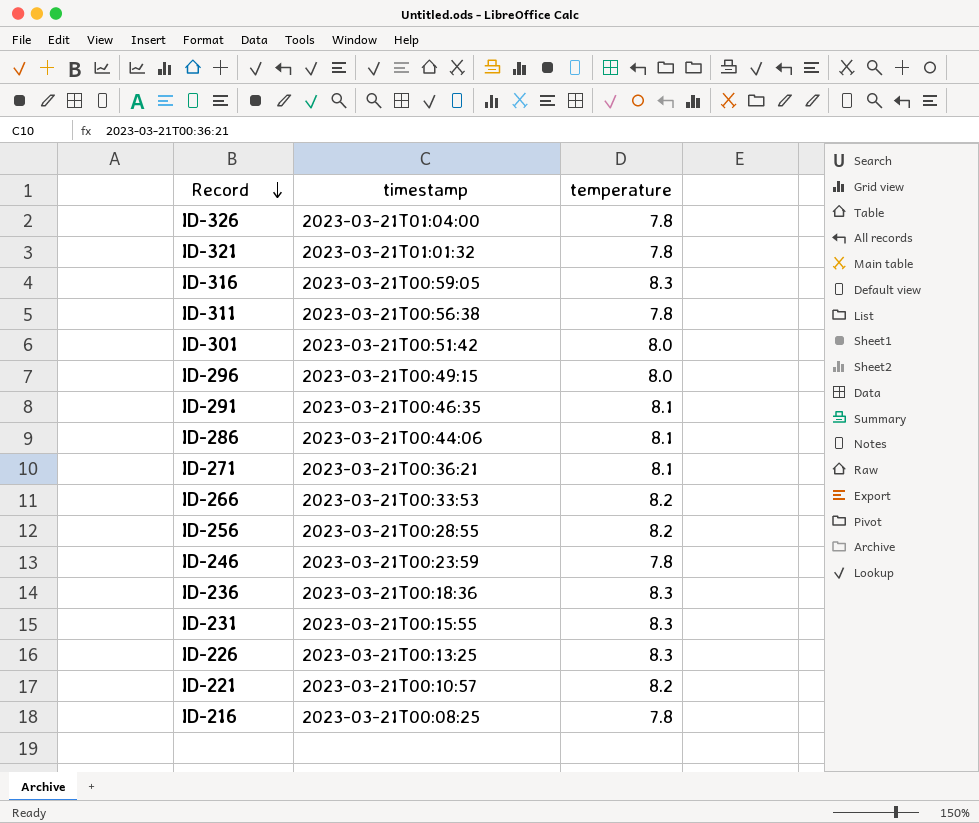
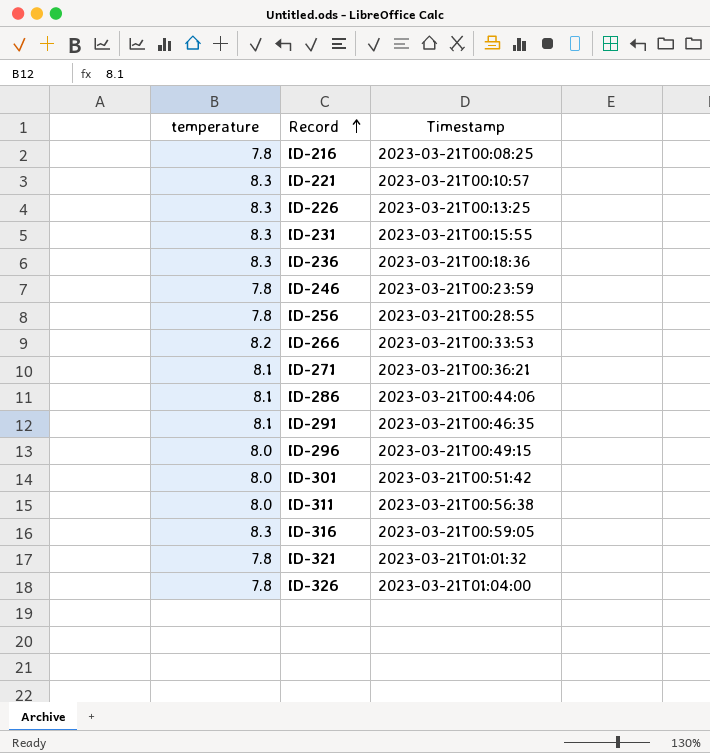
row order: Record descending -> Record ascending
column temperature | position: 3 -> 1
column name: timestamp -> Timestamp
ID-221 | temperature: 8.2 -> 8.3
ID-256 | temperature: 8.2 -> 7.8
ID-311 | temperature: 7.8 -> 8.0

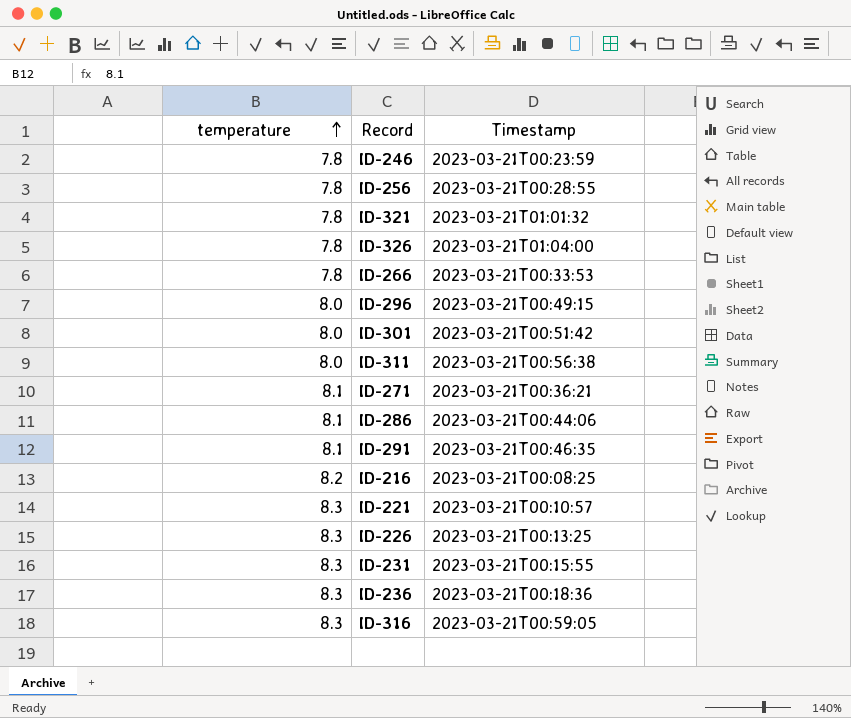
row order: Record ascending -> temperature ascending
ID-266 | temperature: 8.2 -> 7.8
ID-216 | temperature: 7.8 -> 8.2

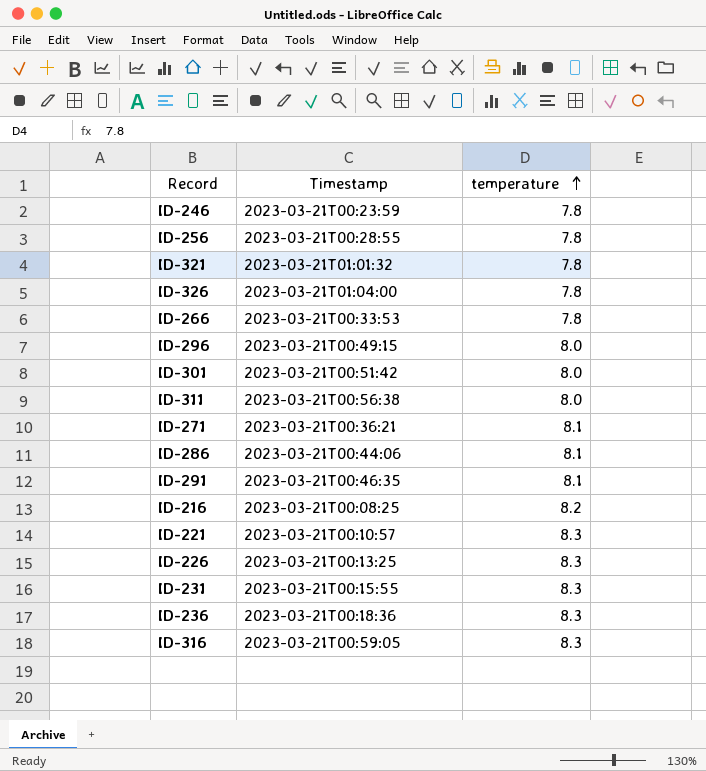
column temperature | position: 1 -> 3

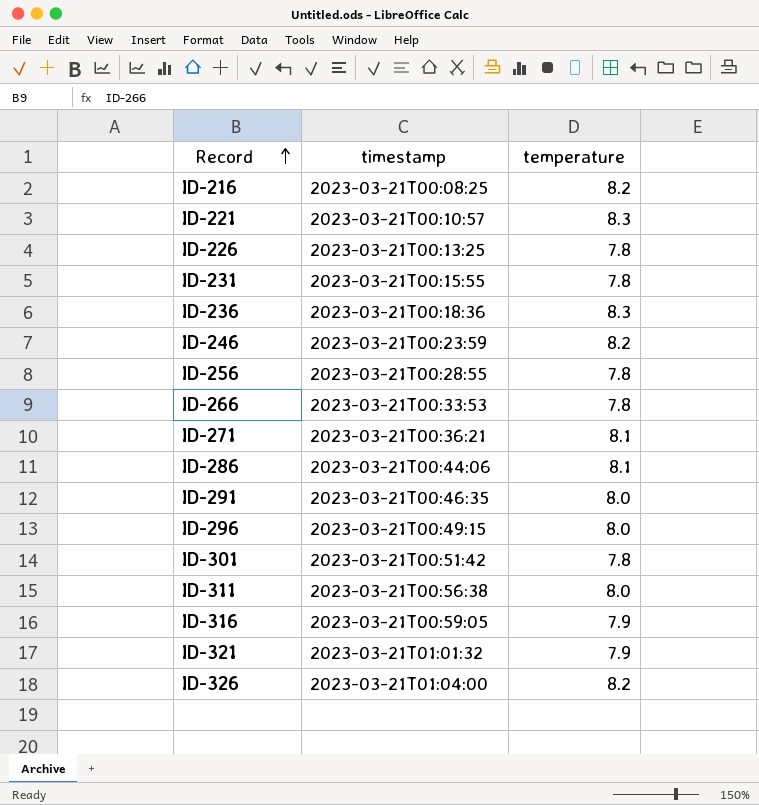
row order: temperature ascending -> Record ascending
column name: Timestamp -> timestamp
ID-226 | temperature: 8.3 -> 7.8
ID-231 | temperature: 8.3 -> 7.8
ID-246 | temperature: 7.8 -> 8.2
ID-291 | temperature: 8.1 -> 8.0
ID-301 | temperature: 8.0 -> 7.8
ID-316 | temperature: 8.3 -> 7.9
ID-321 | temperature: 7.8 -> 7.9
ID-326 | temperature: 7.8 -> 8.2

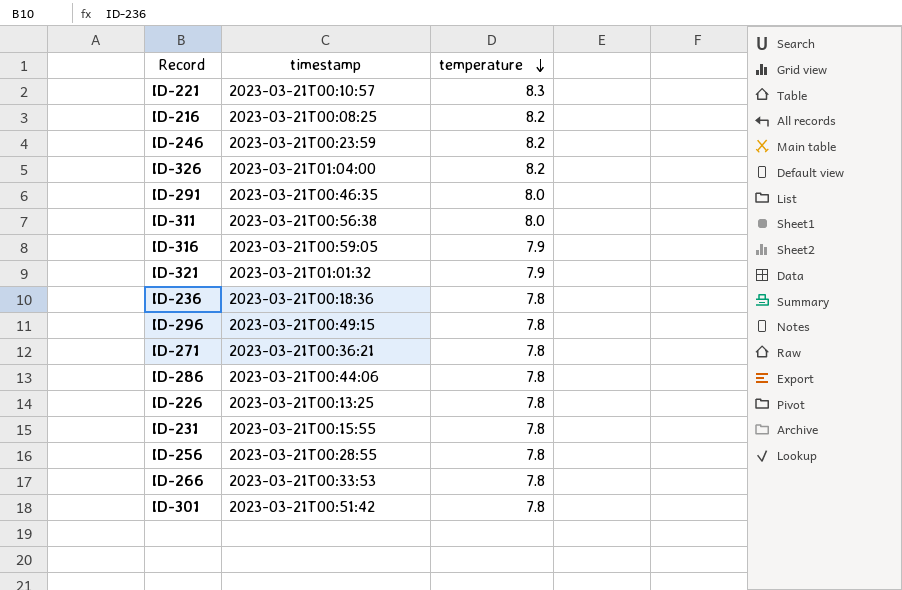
row order: Record ascending -> temperature descending
ID-236 | temperature: 8.3 -> 7.8
ID-296 | temperature: 8.0 -> 7.8
ID-271 | temperature: 8.1 -> 7.8
ID-286 | temperature: 8.1 -> 7.8

